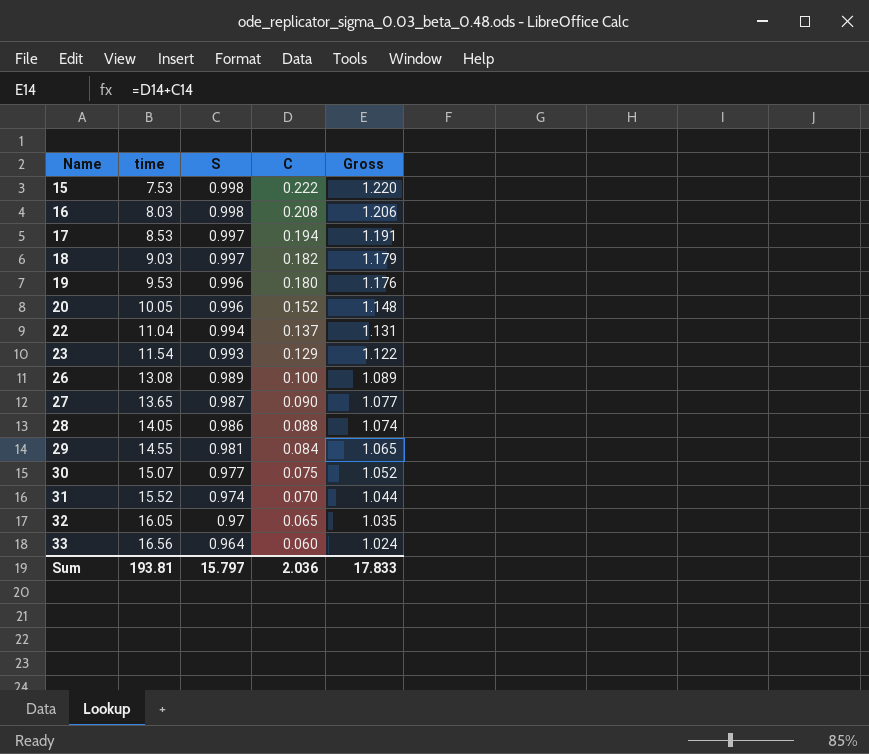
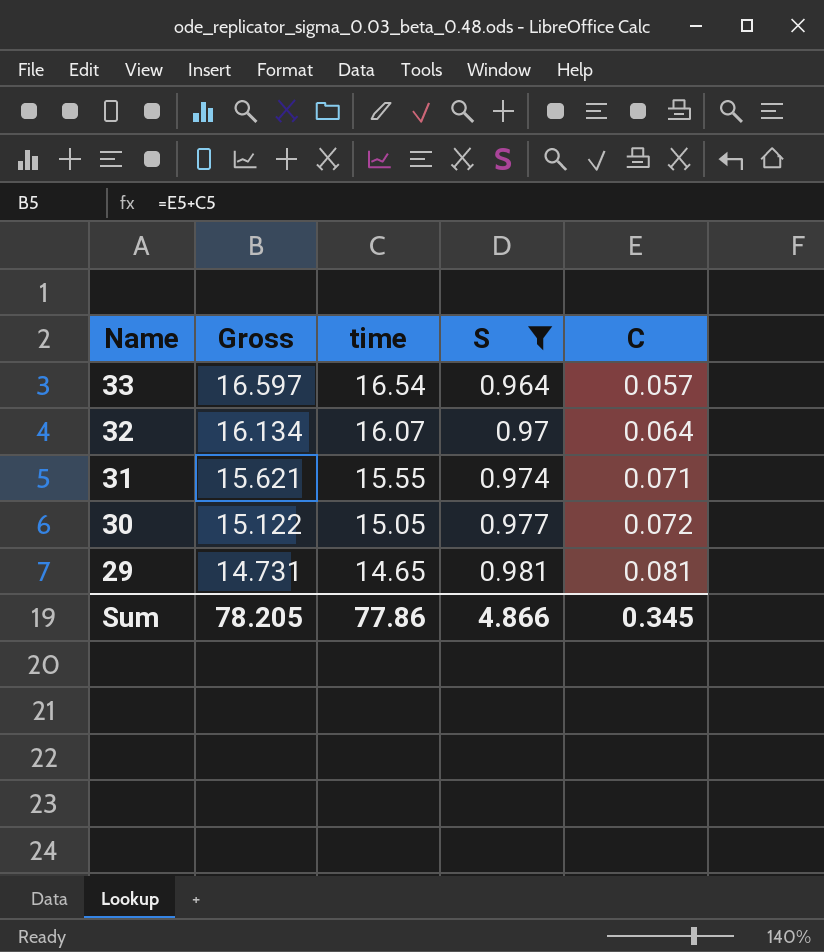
filter: none -> S <= 0.981
row order: Name ascending -> Name descending
column Gross | formula: [S] + [C] -> [time] + [C]
column Gross | position: 5 -> 2
33 | time: 16.56 -> 16.54
33 | C: 0.060 -> 0.057
32 | time: 16.05 -> 16.07
32 | C: 0.065 -> 0.064
31 | time: 15.52 -> 15.55
31 | C: 0.070 -> 0.071
30 | time: 15.07 -> 15.05
30 | C: 0.075 -> 0.072
29 | time: 14.55 -> 14.65
29 | C: 0.084 -> 0.081
Sum | Gross: 17.833 -> 78.205
Sum | time: 193.81 -> 77.86
Sum | S: 15.797 -> 4.866
Sum | C: 2.036 -> 0.345

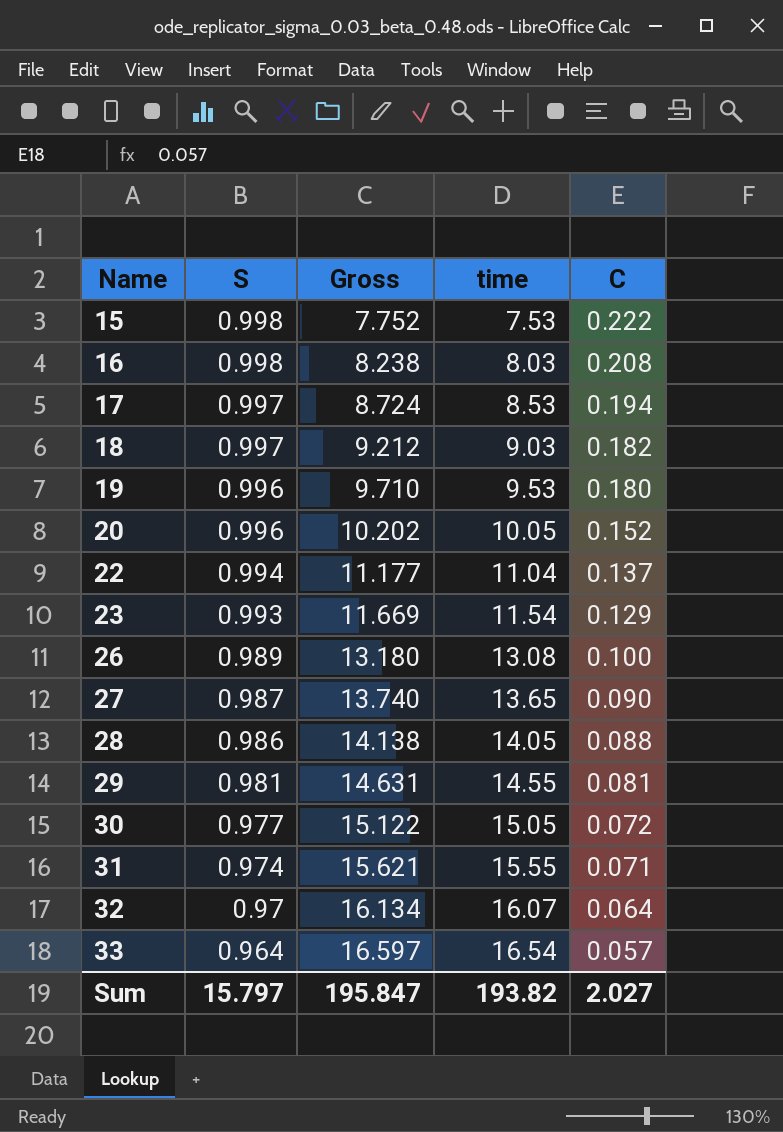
filter: S <= 0.981 -> none
row order: Name descending -> Name ascending
column S | position: 4 -> 2
29 | Gross: 14.731 -> 14.631
29 | time: 14.65 -> 14.55
Sum | S: 4.866 -> 15.797
Sum | Gross: 78.205 -> 195.847
Sum | time: 77.86 -> 193.82
Sum | C: 0.345 -> 2.027

